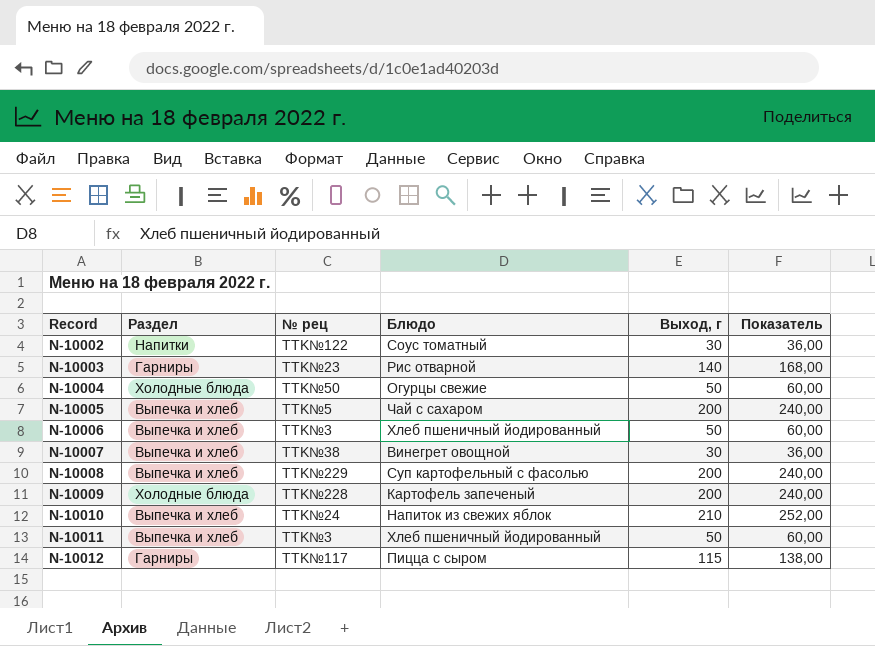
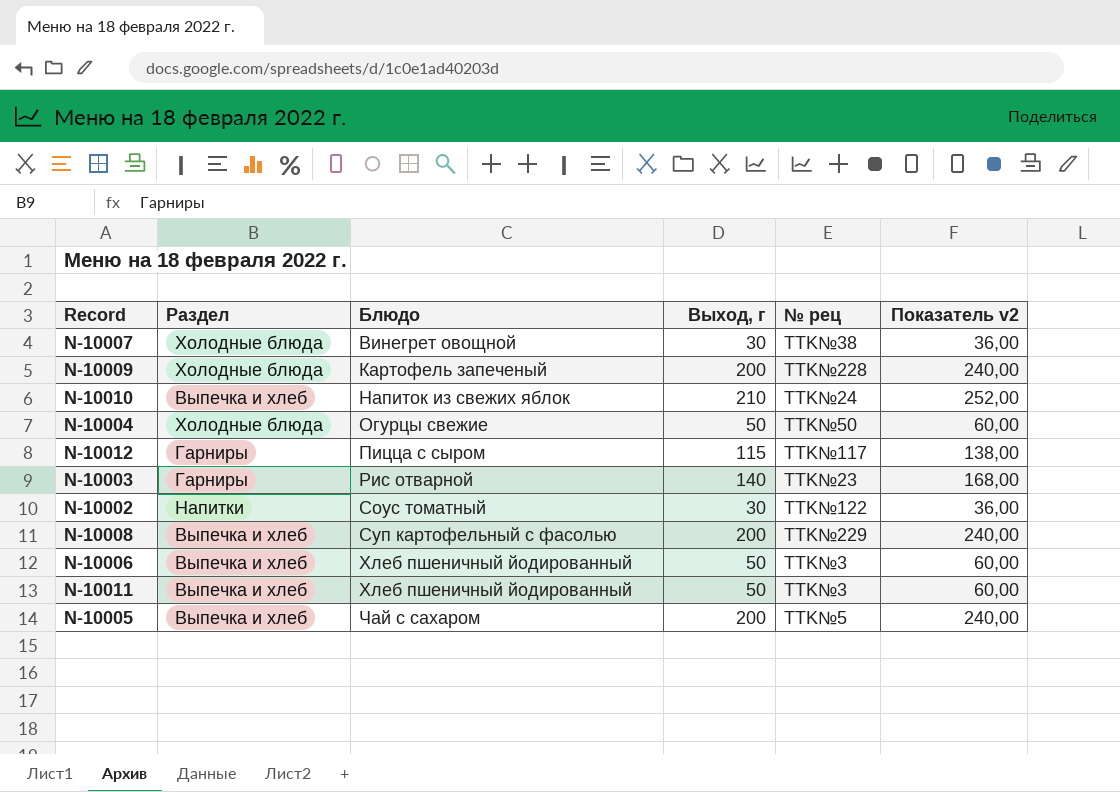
row order: Record ascending -> Блюдо ascending
column № рец | position: 3 -> 5
column name: Показатель -> Показатель v2
N-10007 | Раздел: Выпечка и хлеб -> Холодные блюда

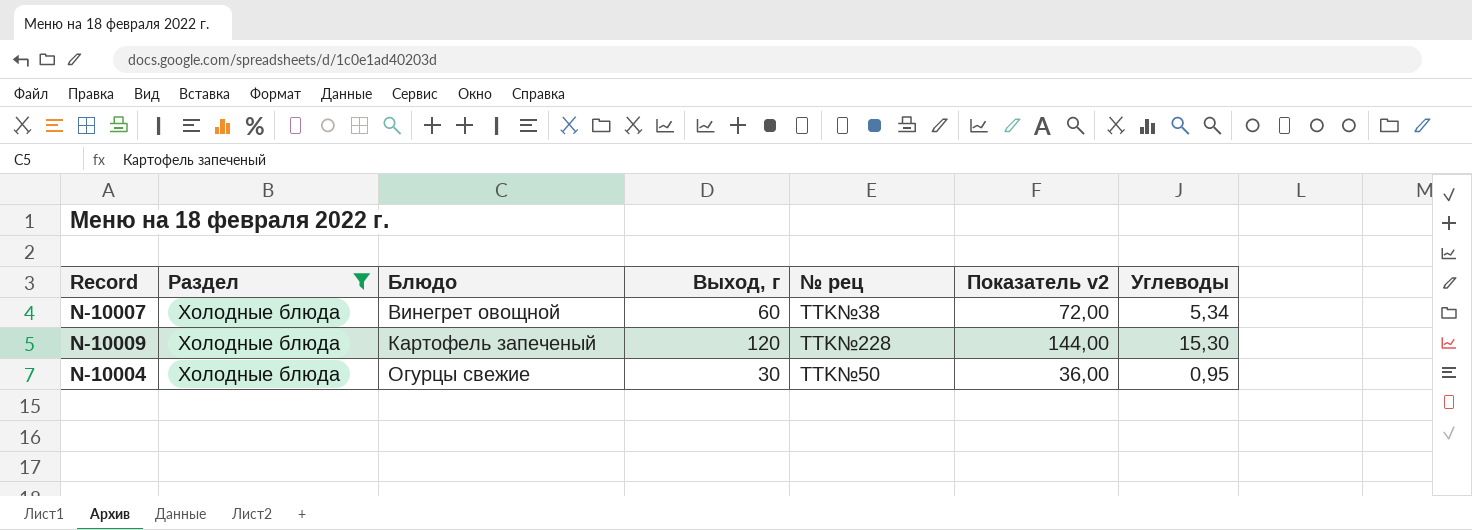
filter: none -> Раздел = Холодные блюда
column Углеводы | position: none -> 7
N-10007 | Выход, г: 30 -> 60
N-10007 | Показатель v2: 36,00 -> 72,00
N-10009 | Выход, г: 200 -> 120
N-10009 | Показатель v2: 240,00 -> 144,00
N-10004 | Выход, г: 50 -> 30
N-10004 | Показатель v2: 60,00 -> 36,00

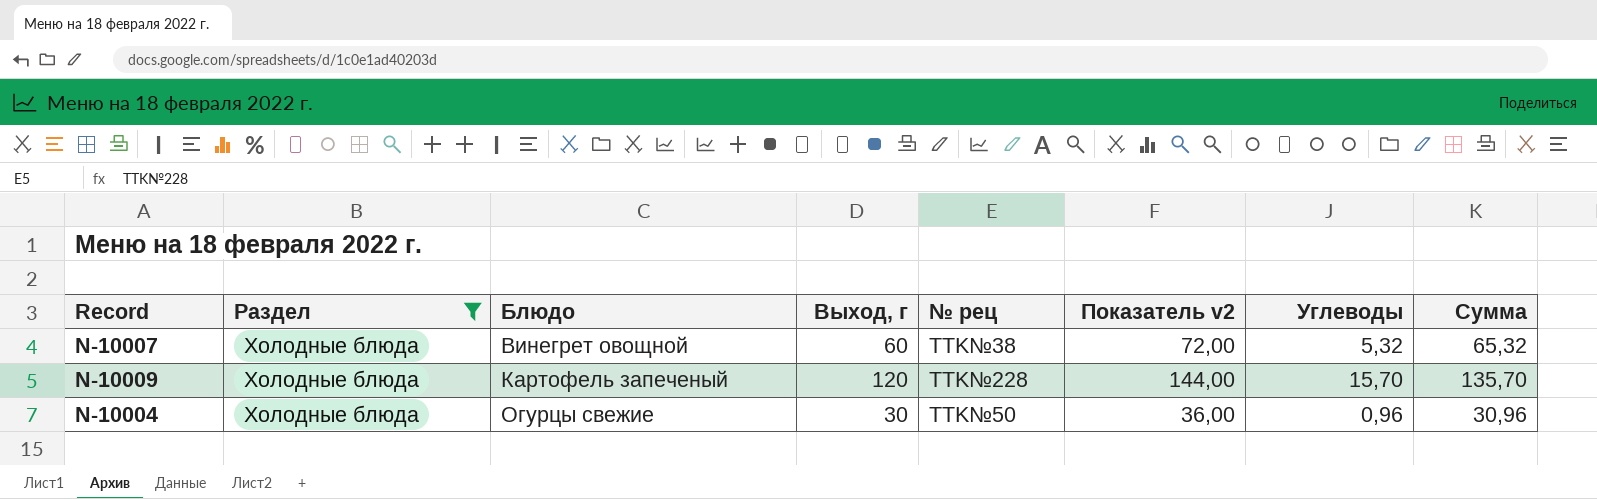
column Сумма | formula: none -> [Выход, г] + [Углеводы]
N-10007 | Углеводы: 5,34 -> 5,32
N-10009 | Углеводы: 15,30 -> 15,70
N-10004 | Углеводы: 0,95 -> 0,96

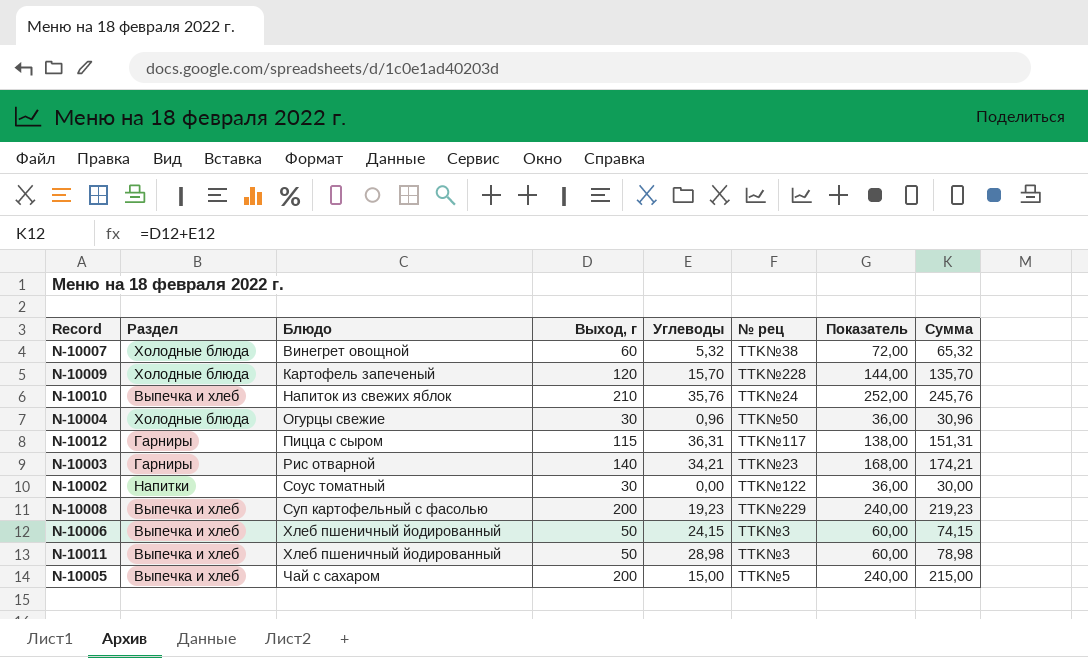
filter: Раздел = Холодные блюда -> none
column Углеводы | position: 7 -> 5
column name: Показатель v2 -> Показатель

